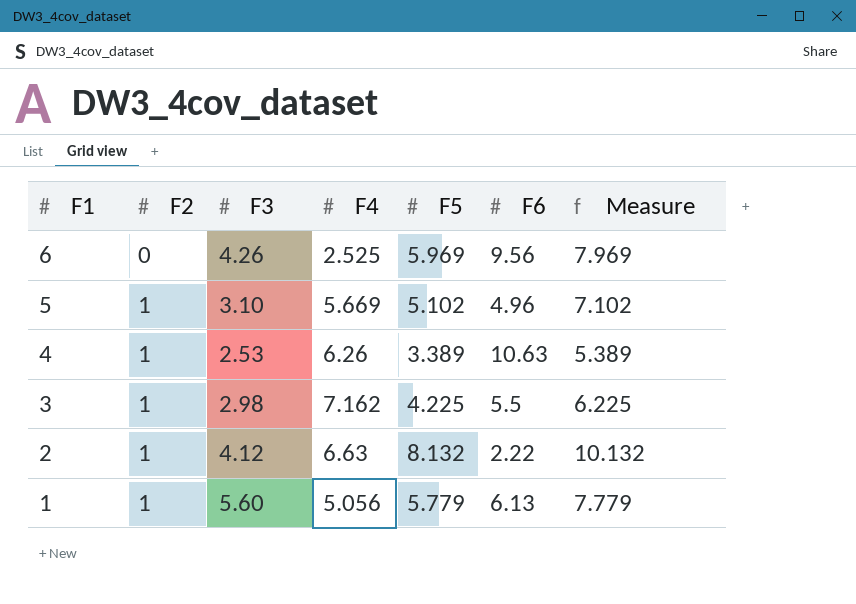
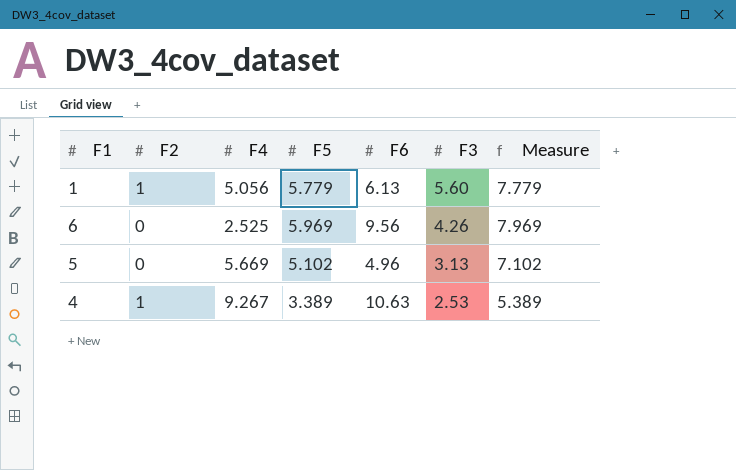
row order: F1 descending -> F3 descending
column F3 | position: 3 -> 6
row 3: 1 | 2.98 | 7.162 | 4.225 | 5.5 | 6.225 -> none
row 2: 1 | 4.12 | 6.63 | 8.132 | 2.22 | 10.132 -> none
5 | F2: 1 -> 0
5 | F3: 3.10 -> 3.13
4 | F4: 6.26 -> 9.267

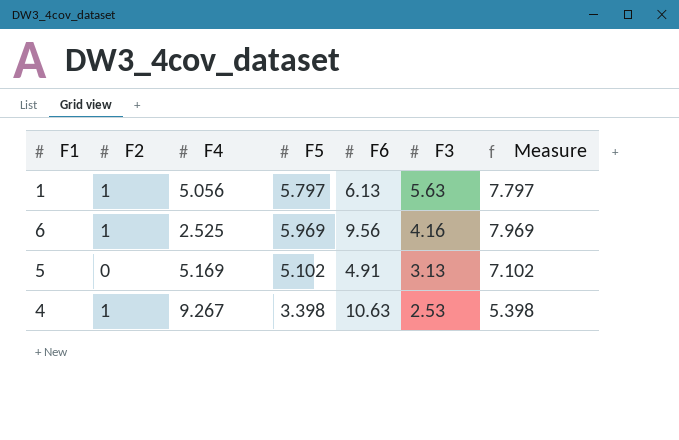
1 | F5: 5.779 -> 5.797
1 | F3: 5.60 -> 5.63
1 | Measure: 7.779 -> 7.797
6 | F2: 0 -> 1
6 | F3: 4.26 -> 4.16
5 | F4: 5.669 -> 5.169
5 | F6: 4.96 -> 4.91
4 | F5: 3.389 -> 3.398
4 | Measure: 5.389 -> 5.398

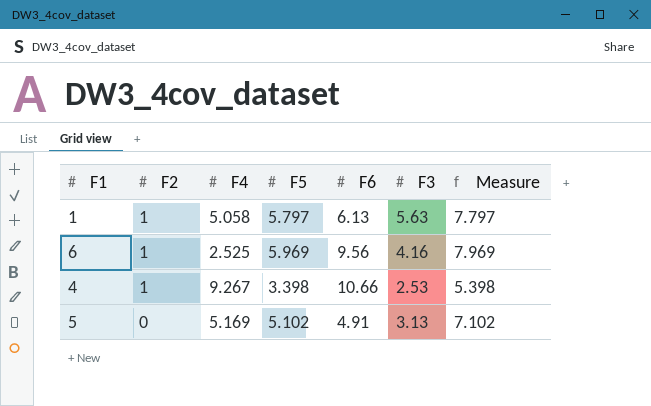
row order: F3 descending -> F2 descending
1 | F4: 5.056 -> 5.058
4 | F6: 10.63 -> 10.66

